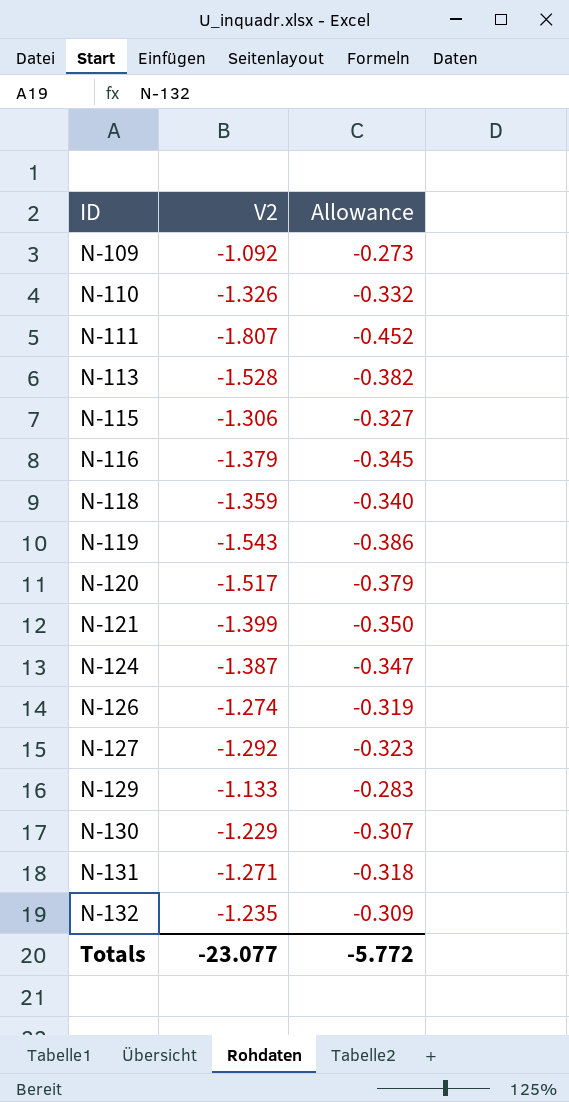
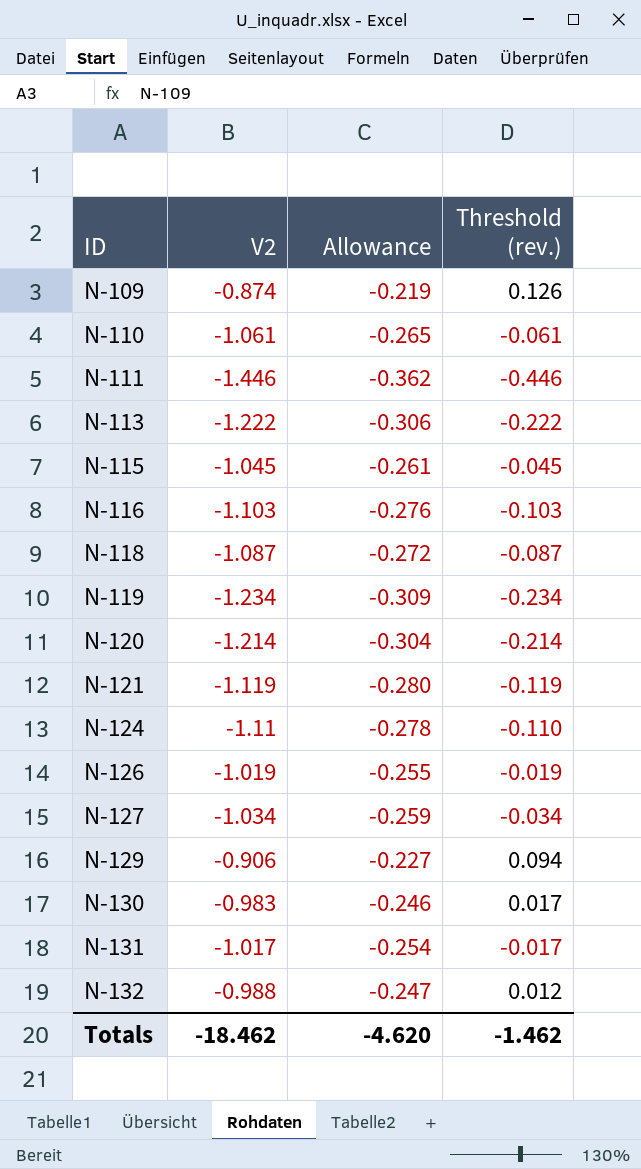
column Threshold (rev.) | formula: none -> [V2] + 1
N-109 | V2: -1.092 -> -0.874
N-109 | Allowance: -0.273 -> -0.219
N-110 | V2: -1.326 -> -1.061
N-110 | Allowance: -0.332 -> -0.265
N-111 | V2: -1.807 -> -1.446
N-111 | Allowance: -0.452 -> -0.362
N-113 | V2: -1.528 -> -1.222
N-113 | Allowance: -0.382 -> -0.306
N-115 | V2: -1.306 -> -1.045
N-115 | Allowance: -0.327 -> -0.261
N-116 | V2: -1.379 -> -1.103
N-116 | Allowance: -0.345 -> -0.276
N-118 | V2: -1.359 -> -1.087
N-118 | Allowance: -0.340 -> -0.272
N-119 | V2: -1.543 -> -1.234
N-119 | Allowance: -0.386 -> -0.309
N-120 | V2: -1.517 -> -1.214
N-120 | Allowance: -0.379 -> -0.304
N-121 | V2: -1.399 -> -1.119
N-121 | Allowance: -0.350 -> -0.280
N-124 | V2: -1.387 -> -1.11
N-124 | Allowance: -0.347 -> -0.278
N-126 | V2: -1.274 -> -1.019
N-126 | Allowance: -0.319 -> -0.255
N-127 | V2: -1.292 -> -1.034
N-127 | Allowance: -0.323 -> -0.259
N-129 | V2: -1.133 -> -0.906
N-129 | Allowance: -0.283 -> -0.227
N-130 | V2: -1.229 -> -0.983
N-130 | Allowance: -0.307 -> -0.246
N-131 | V2: -1.271 -> -1.017
N-131 | Allowance: -0.318 -> -0.254
N-132 | V2: -1.235 -> -0.988
N-132 | Allowance: -0.309 -> -0.247
Totals | V2: -23.077 -> -18.462
Totals | Allowance: -5.772 -> -4.620

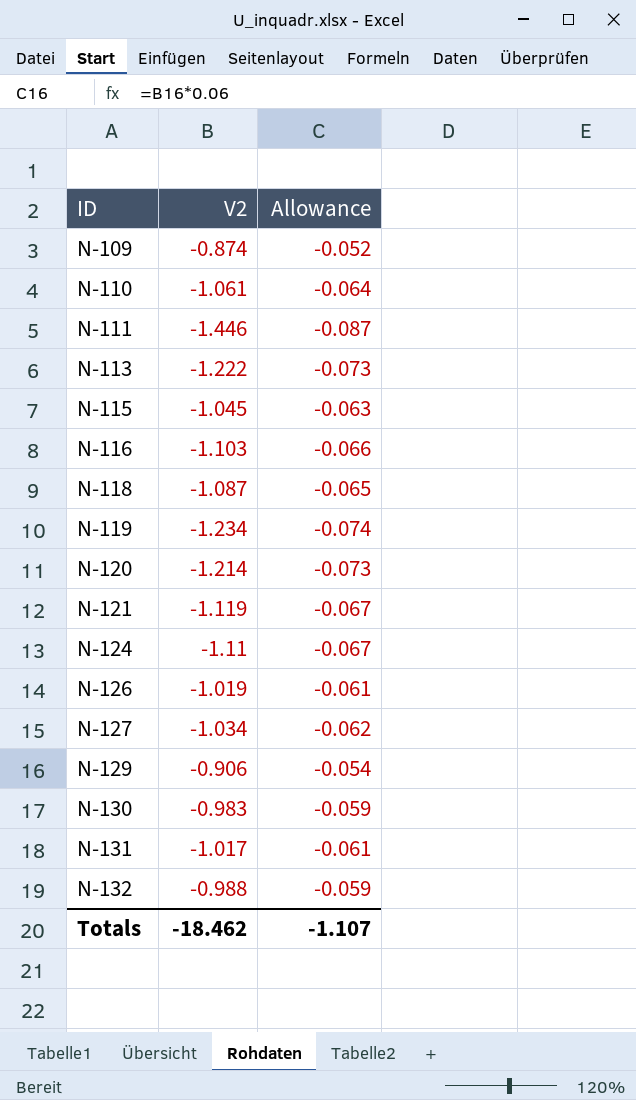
column Threshold (rev.) | formula: [V2] + 1 -> none
column Allowance | formula: [V2] * 0.25 -> [V2] * 0.06
Totals | Allowance: -4.620 -> -1.107

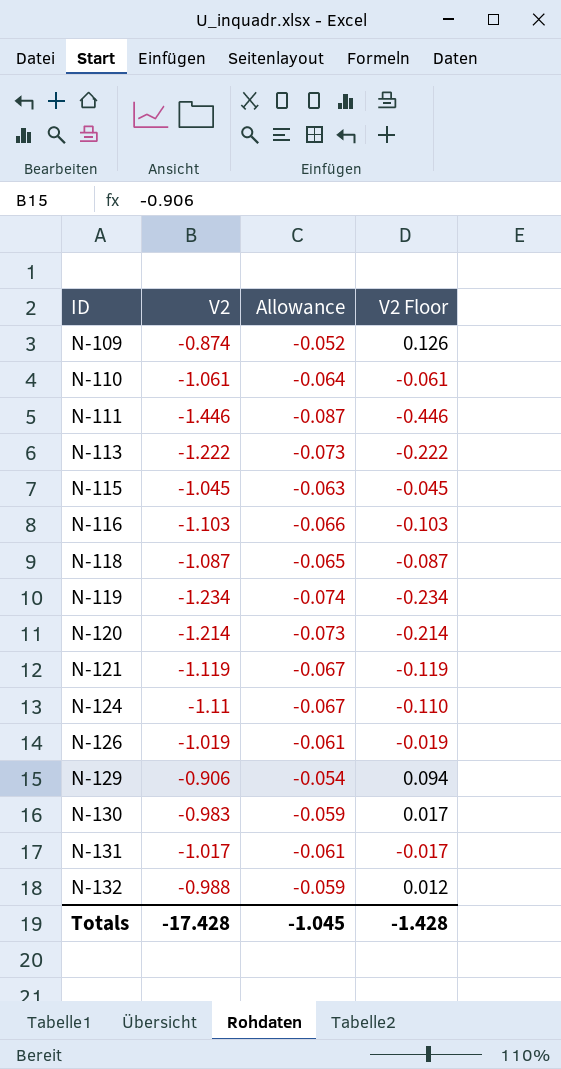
column V2 Floor | formula: none -> [V2] + 1
row N-127: -1.034 | -0.062 -> none
Totals | V2: -18.462 -> -17.428
Totals | Allowance: -1.107 -> -1.045

